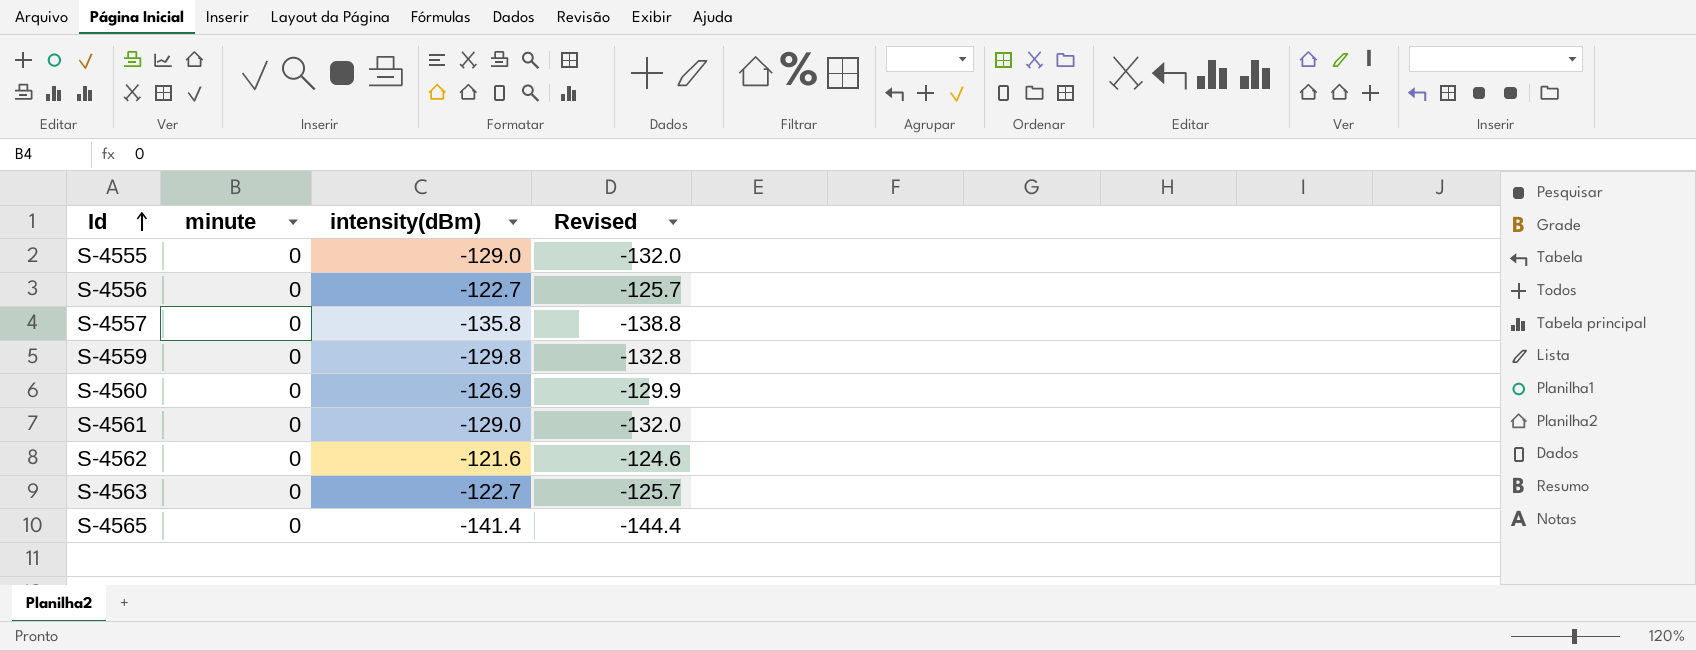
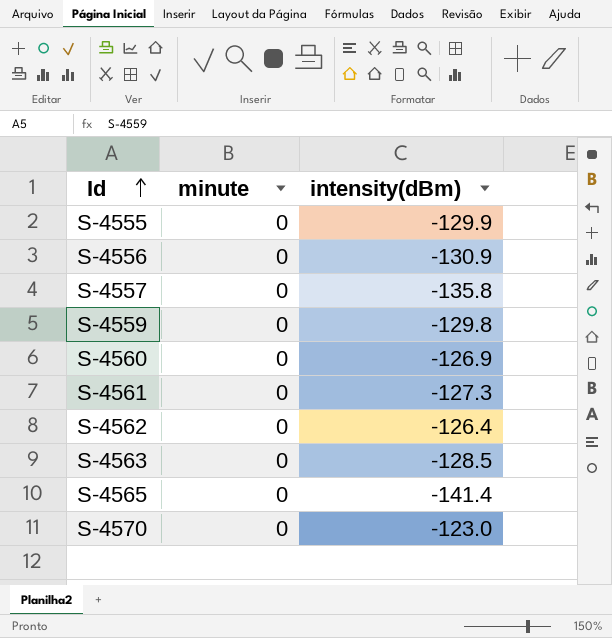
column Revised | formula: [intensity(dBm)] - 3 -> none
S-4555 | intensity(dBm): -129.0 -> -129.9
S-4556 | intensity(dBm): -122.7 -> -130.9
S-4561 | intensity(dBm): -129.0 -> -127.3
S-4562 | intensity(dBm): -121.6 -> -126.4
S-4563 | intensity(dBm): -122.7 -> -128.5
row S-4570: none -> 0 | -123.0

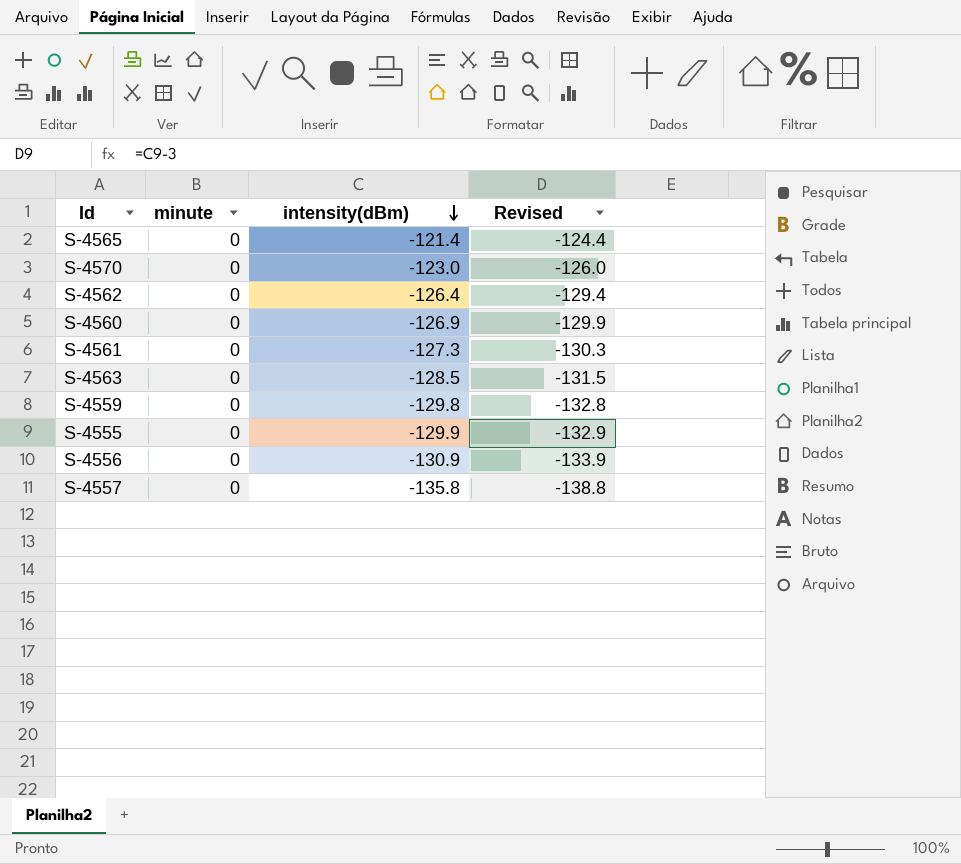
row order: Id ascending -> intensity(dBm) descending
column Revised | formula: none -> [intensity(dBm)] - 3
S-4565 | intensity(dBm): -141.4 -> -121.4

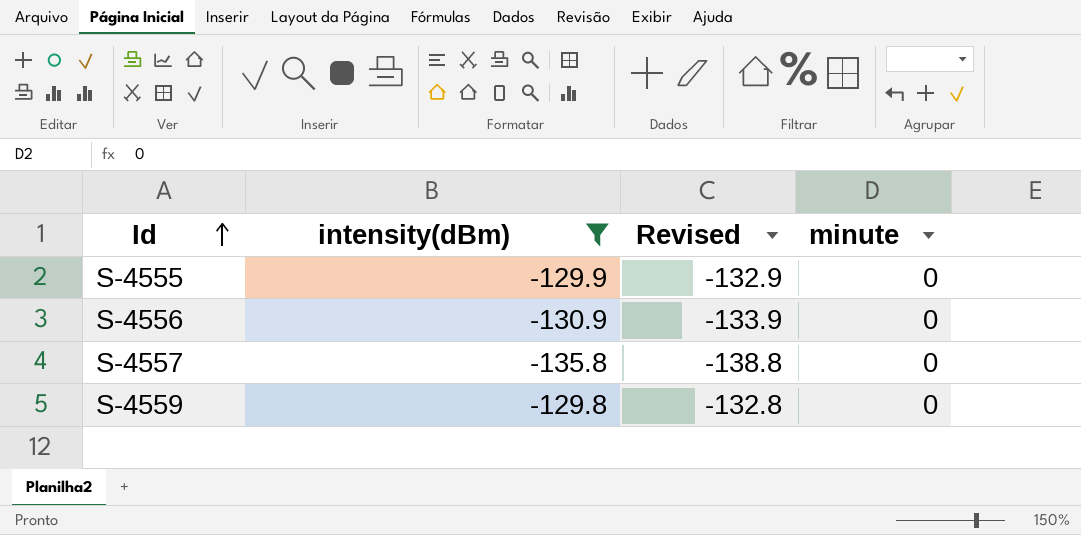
filter: none -> intensity(dBm) <= -129.8
row order: intensity(dBm) descending -> Id ascending
column minute | position: 2 -> 4

